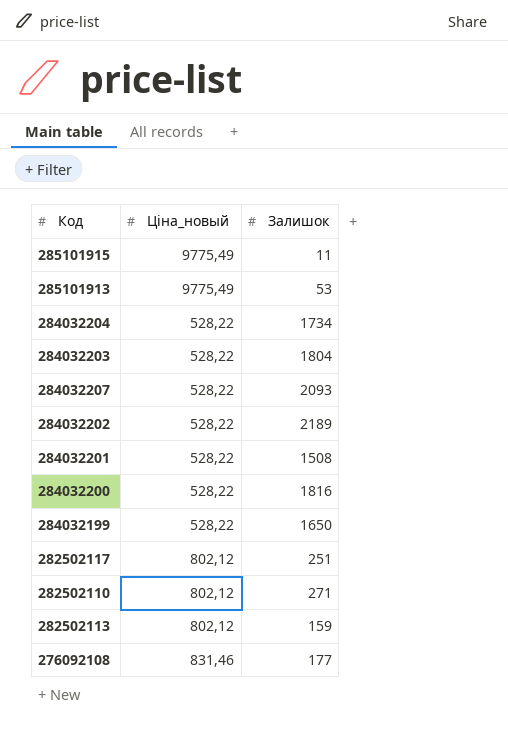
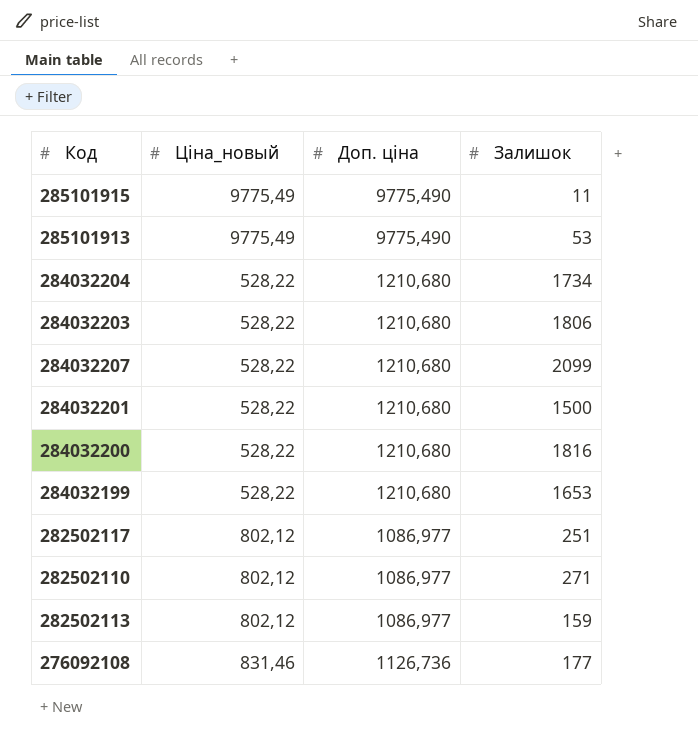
column Доп. ціна | position: none -> 3
row 284032202: 528,22 | 2189 -> none
284032203 | Залишок: 1804 -> 1806
284032207 | Залишок: 2093 -> 2099
284032201 | Залишок: 1508 -> 1500
284032199 | Залишок: 1650 -> 1653

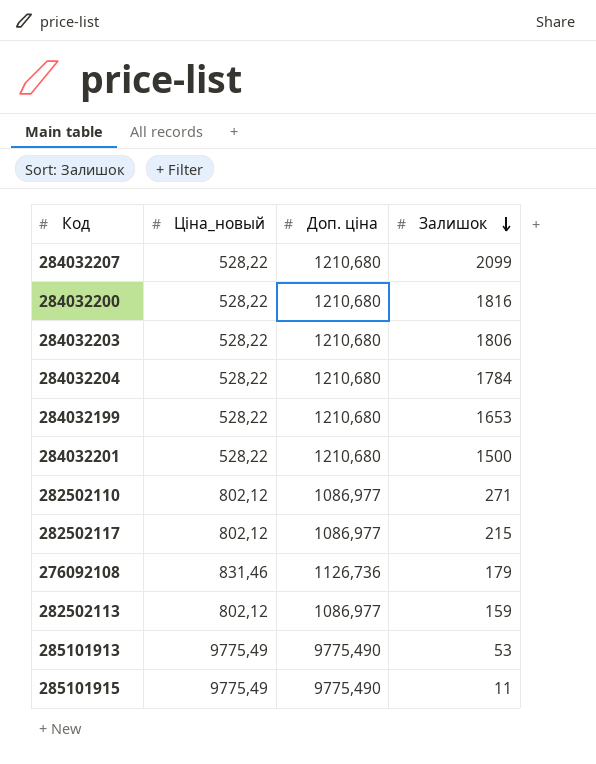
row order: none -> Залишок descending
284032204 | Залишок: 1734 -> 1784
282502117 | Залишок: 251 -> 215
276092108 | Залишок: 177 -> 179

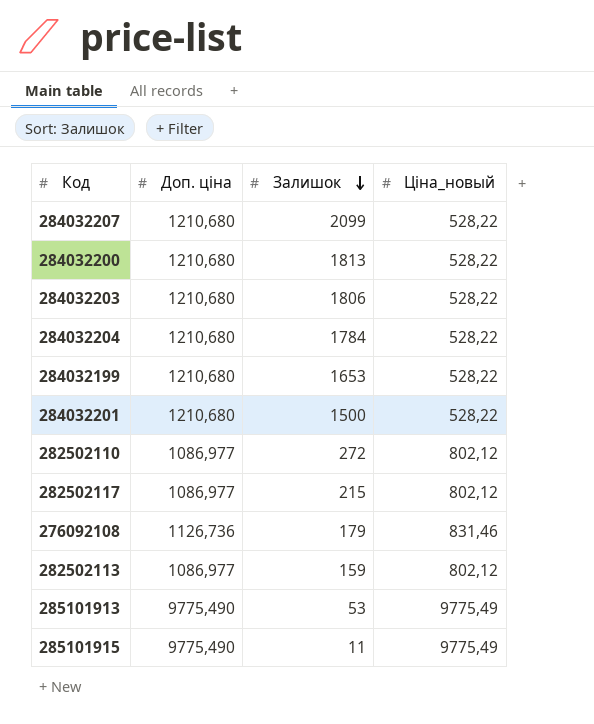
column Ціна_новый | position: 2 -> 4
284032200 | Залишок: 1816 -> 1813
282502110 | Залишок: 271 -> 272

